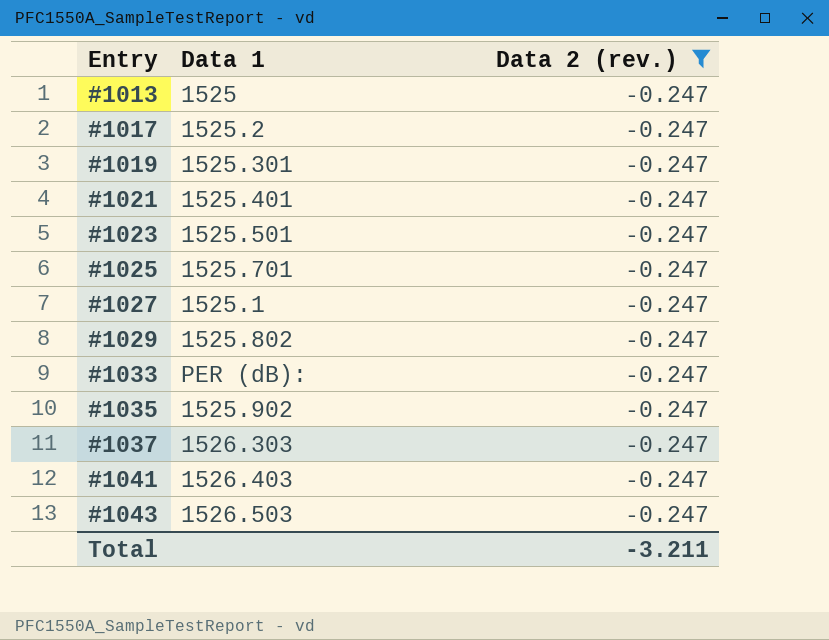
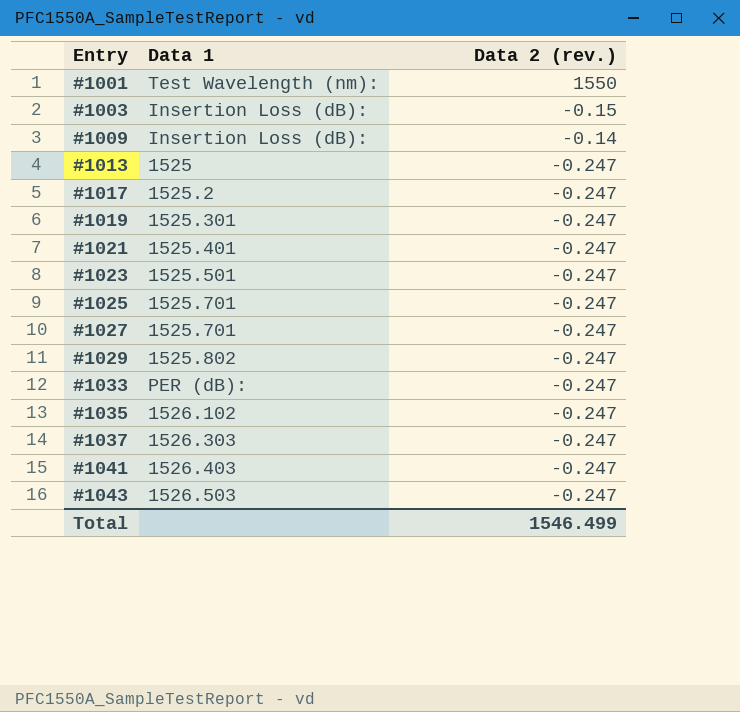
filter: Data 2 (rev.) = -0.247 -> none
#1027 | Data 1: 1525.1 -> 1525.701
#1035 | Data 1: 1525.902 -> 1526.102
Total | Data 2 (rev.): -3.211 -> 1546.499

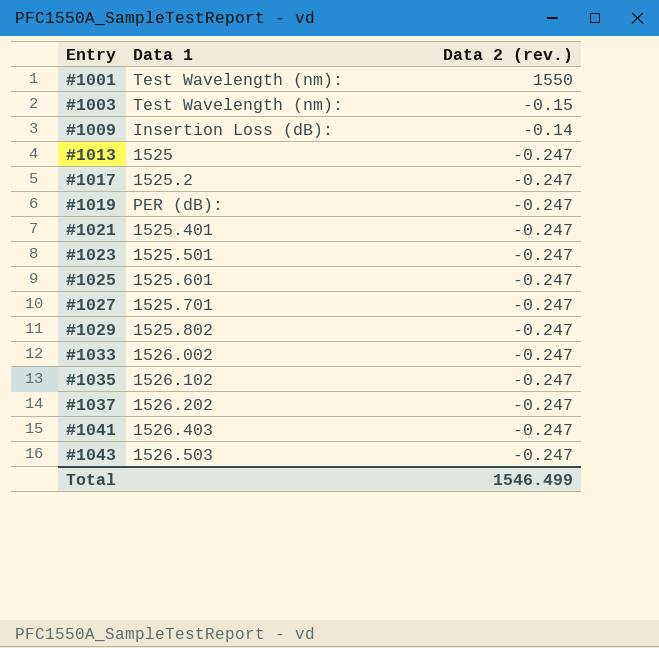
#1003 | Data 1: Insertion Loss (dB): -> Test Wavelength (nm):
#1019 | Data 1: 1525.301 -> PER (dB):
#1025 | Data 1: 1525.701 -> 1525.601
#1033 | Data 1: PER (dB): -> 1526.002
#1037 | Data 1: 1526.303 -> 1526.202

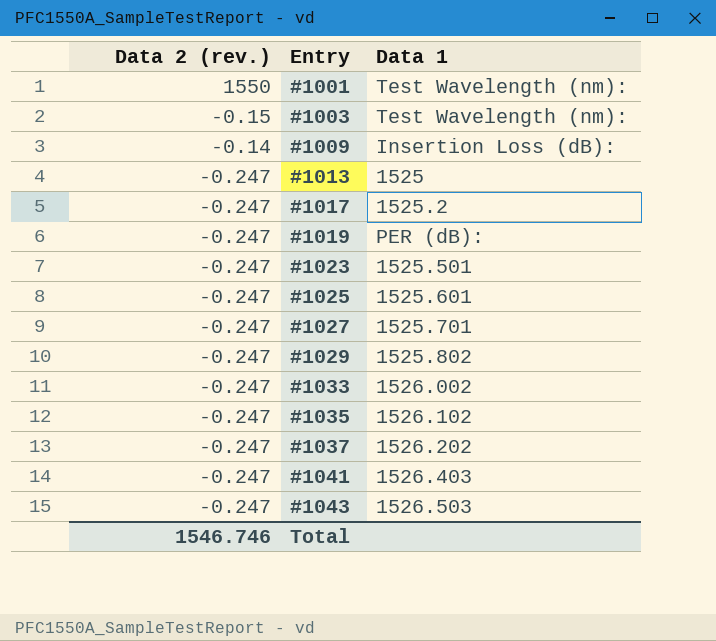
column Data 2 (rev.) | position: 3 -> 1
row #1021: 1525.401 | -0.247 -> none
Total | Data 2 (rev.): 1546.499 -> 1546.746

